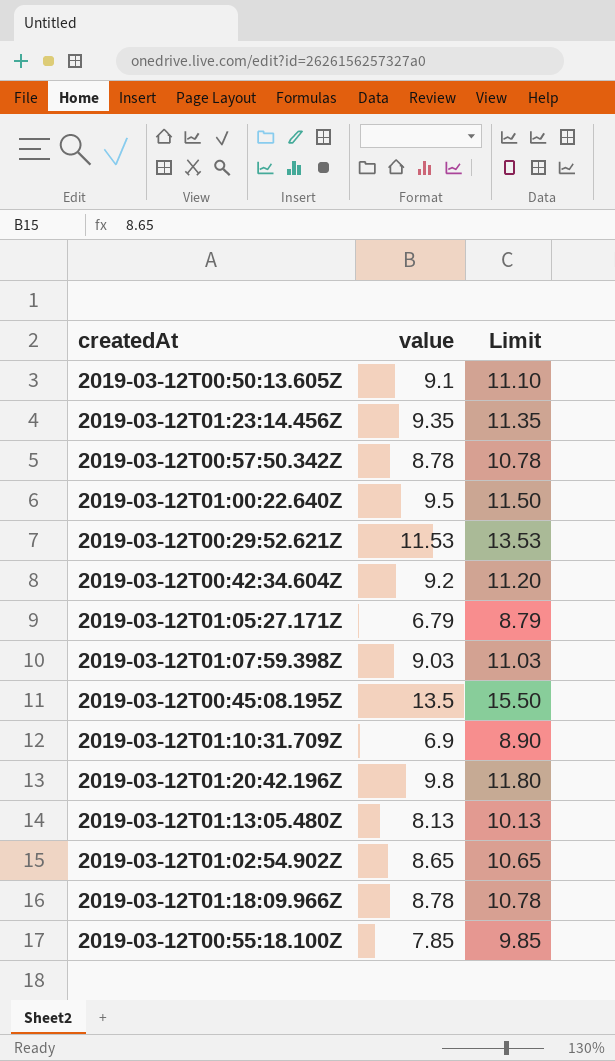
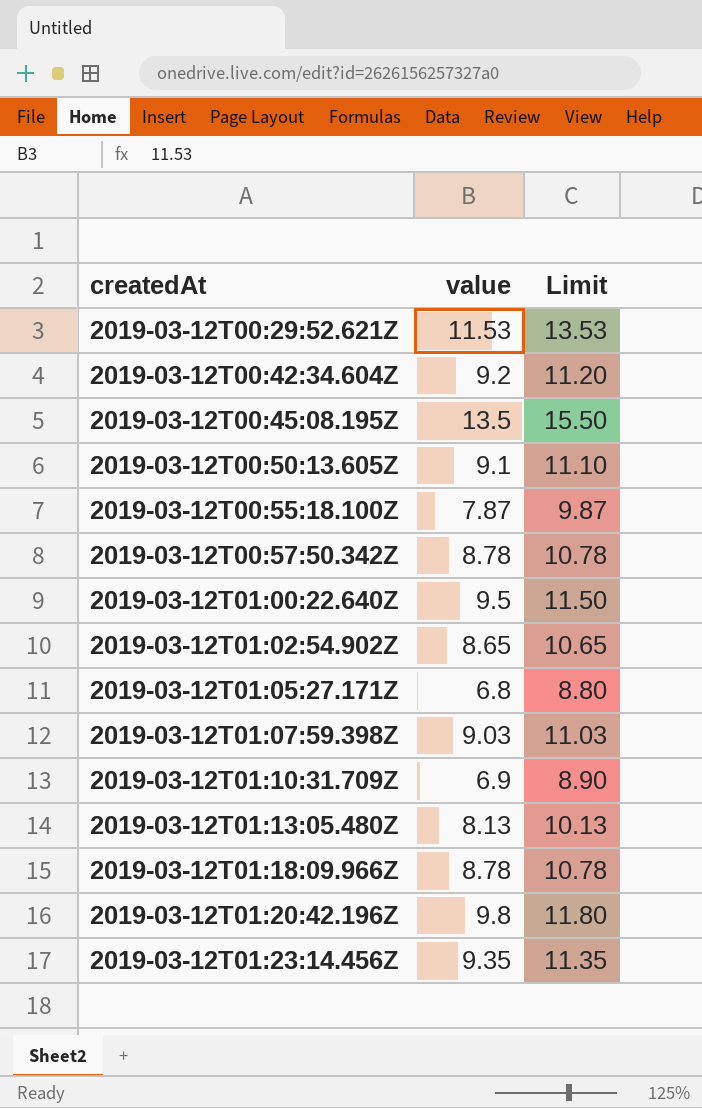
row order: none -> createdAt ascending
2019-03-12T00:55:18.100Z | value: 7.85 -> 7.87
2019-03-12T00:55:18.100Z | Limit: 9.85 -> 9.87
2019-03-12T01:05:27.171Z | value: 6.79 -> 6.8
2019-03-12T01:05:27.171Z | Limit: 8.79 -> 8.80

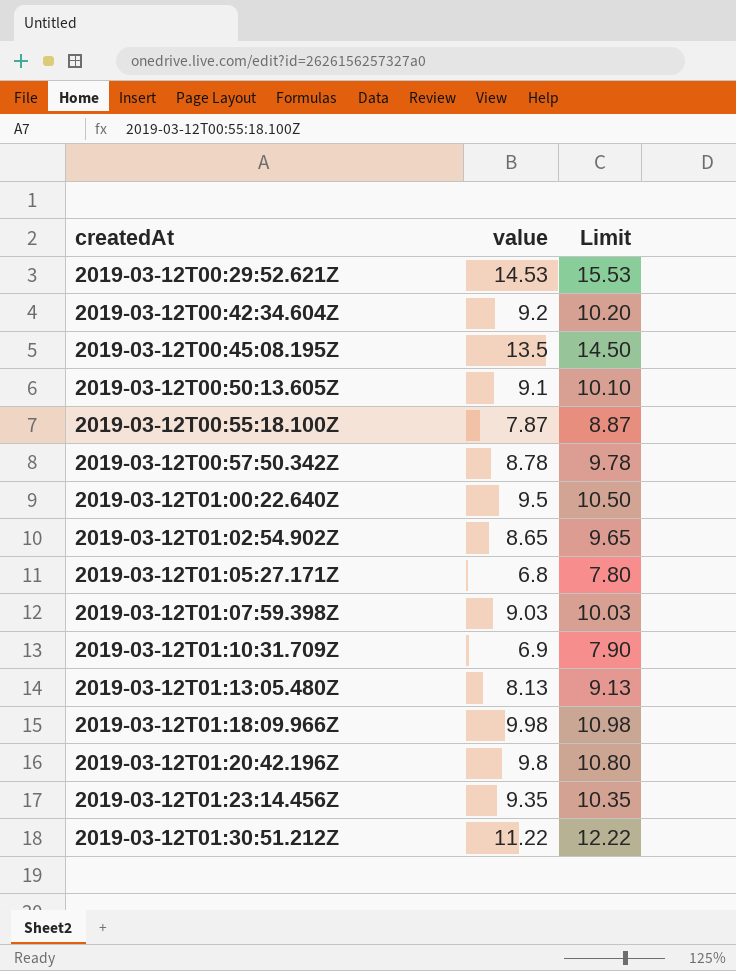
column Limit | formula: [value] + 2 -> [value] + 1
2019-03-12T00:29:52.621Z | value: 11.53 -> 14.53
2019-03-12T01:18:09.966Z | value: 8.78 -> 9.98
row 2019-03-12T01:30:51.212Z: none -> 11.22 | 12.22

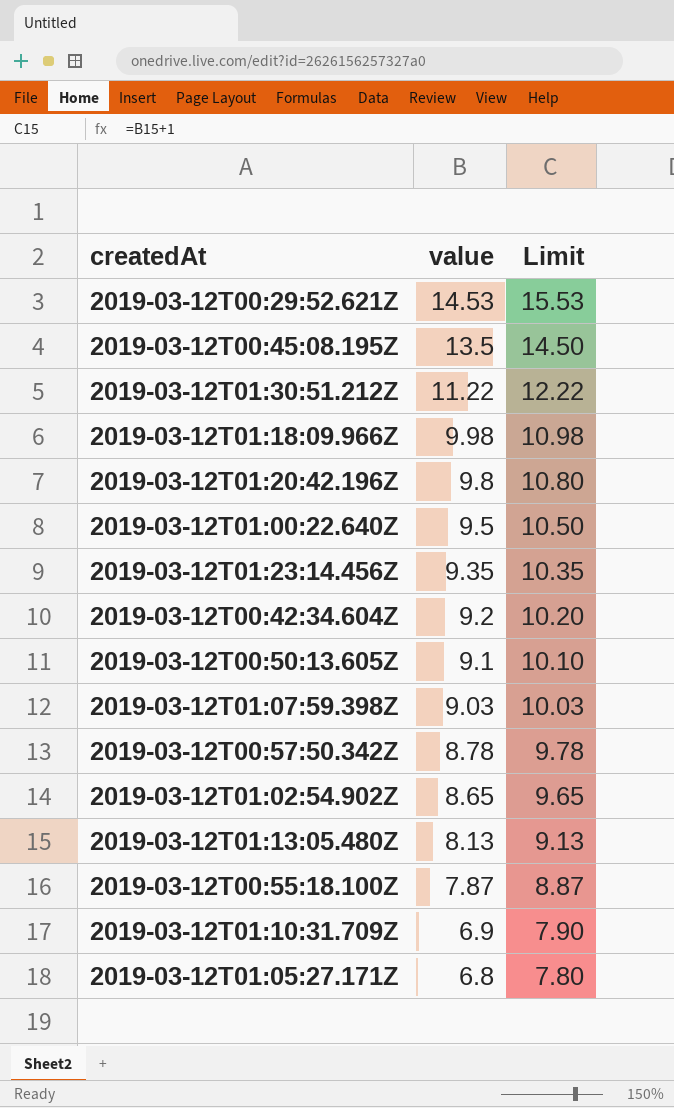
row order: createdAt ascending -> value descending

